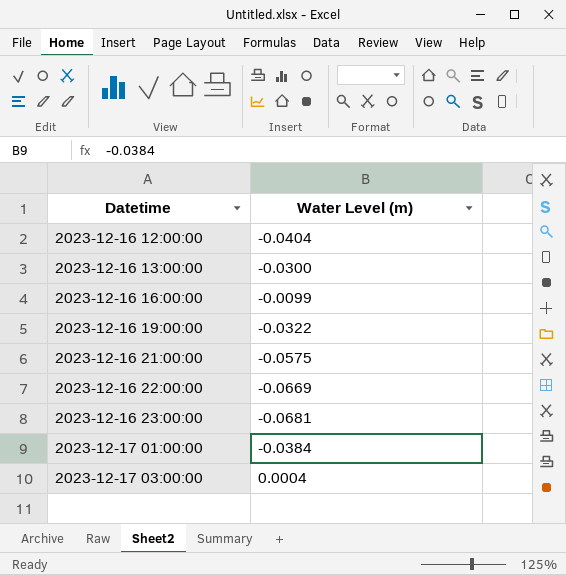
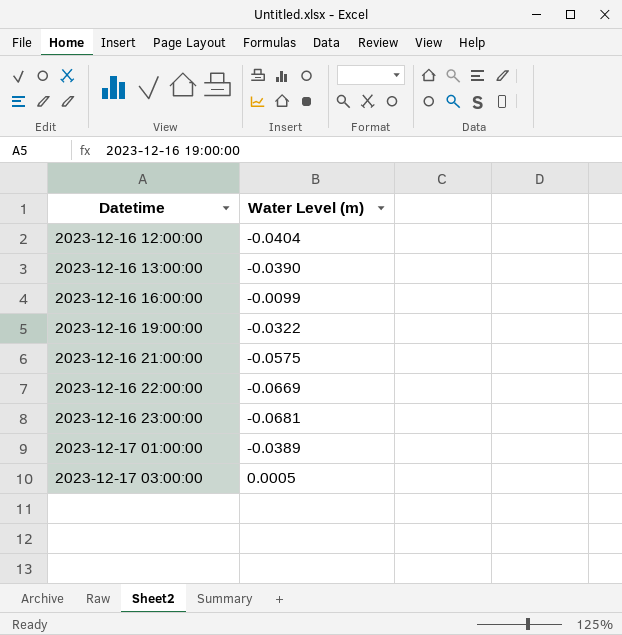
2023-12-16 13:00:00 | Water Level (m): -0.0300 -> -0.0390
2023-12-17 01:00:00 | Water Level (m): -0.0384 -> -0.0389
2023-12-17 03:00:00 | Water Level (m): 0.0004 -> 0.0005

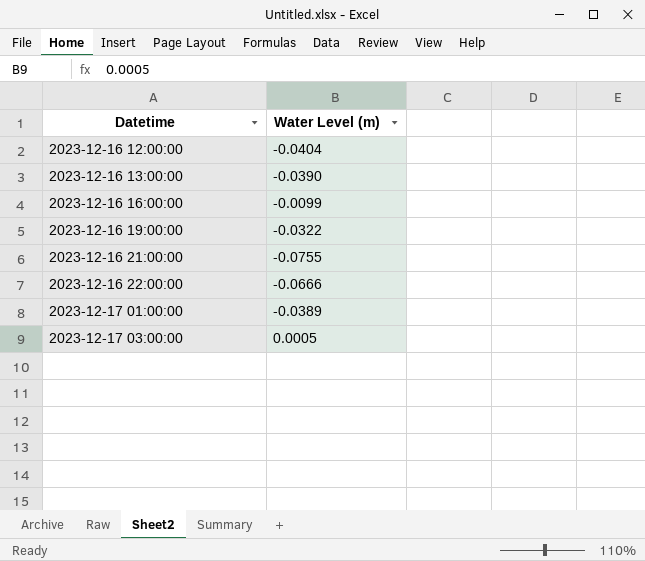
row 2023-12-16 23:00:00: -0.0681 -> none
2023-12-16 21:00:00 | Water Level (m): -0.0575 -> -0.0755
2023-12-16 22:00:00 | Water Level (m): -0.0669 -> -0.0666

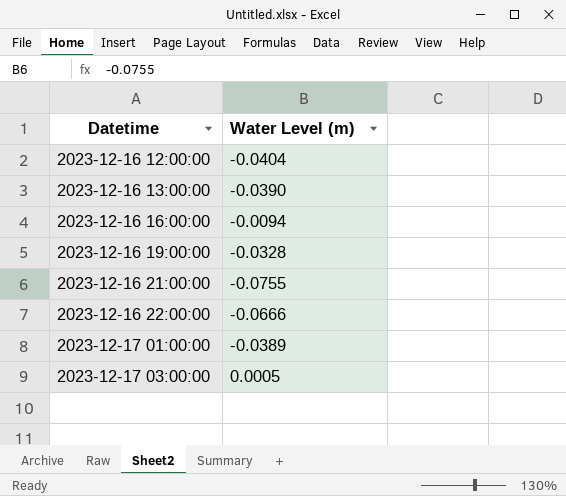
2023-12-16 16:00:00 | Water Level (m): -0.0099 -> -0.0094
2023-12-16 19:00:00 | Water Level (m): -0.0322 -> -0.0328

